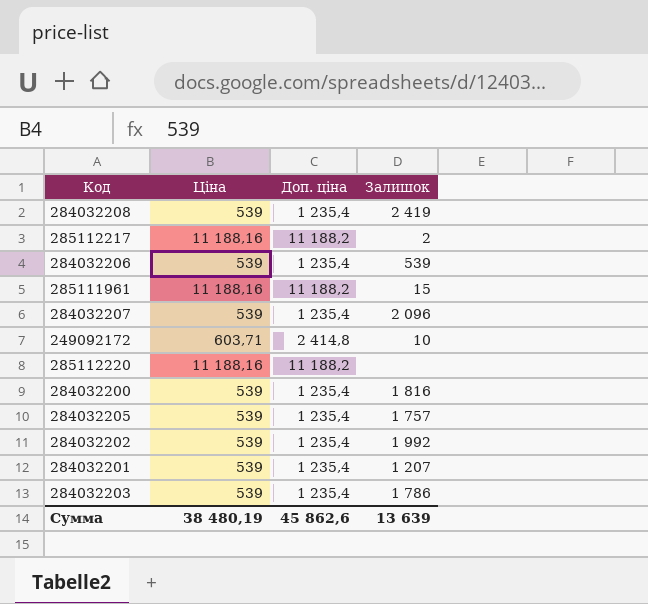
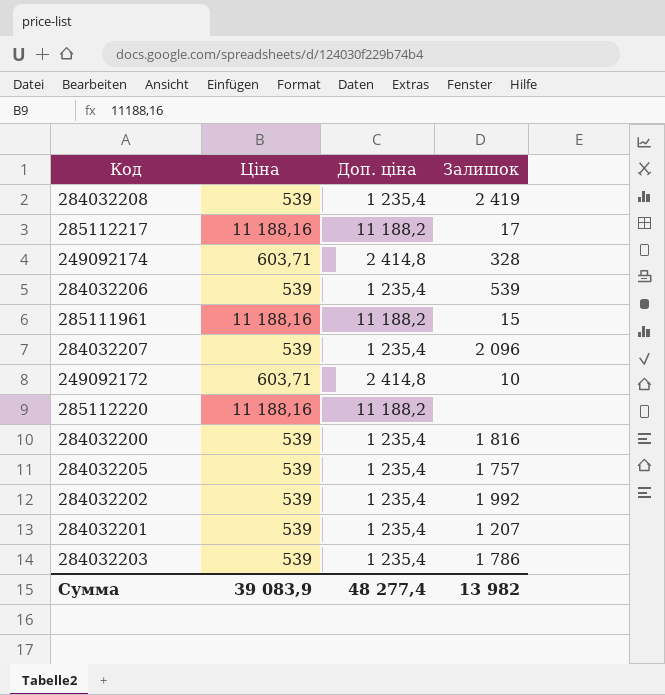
285112217 | Залишок: 2 -> 17
row 249092174: none -> 603,71 | 2 414,8 | 328
Сумма | Ціна: 38 480,19 -> 39 083,9
Сумма | Доп. ціна: 45 862,6 -> 48 277,4
Сумма | Залишок: 13 639 -> 13 982

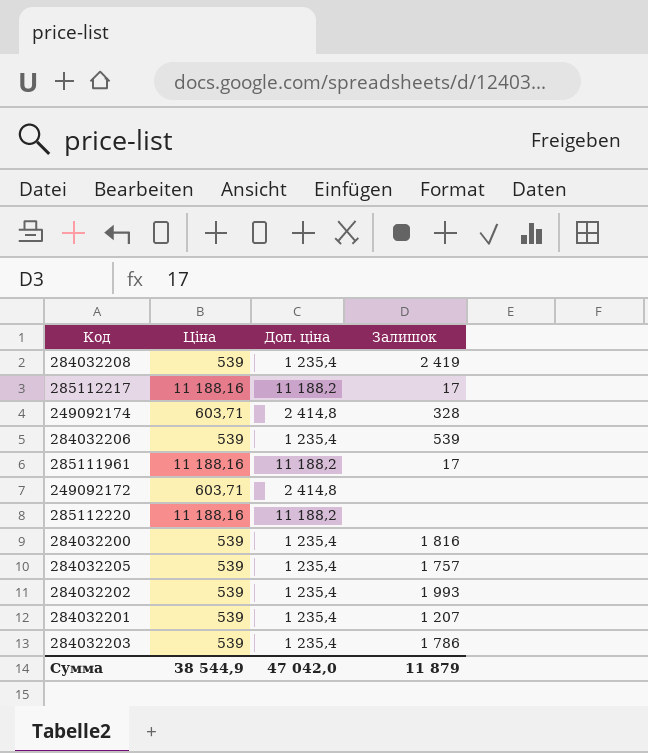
row 284032207: 539 | 1 235,4 | 2 096 -> none
285111961 | Залишок: 15 -> 17
249092172 | Залишок: 10 -> none
284032202 | Залишок: 1 992 -> 1 993
Сумма | Ціна: 39 083,9 -> 38 544,9
Сумма | Доп. ціна: 48 277,4 -> 47 042,0
Сумма | Залишок: 13 982 -> 11 879

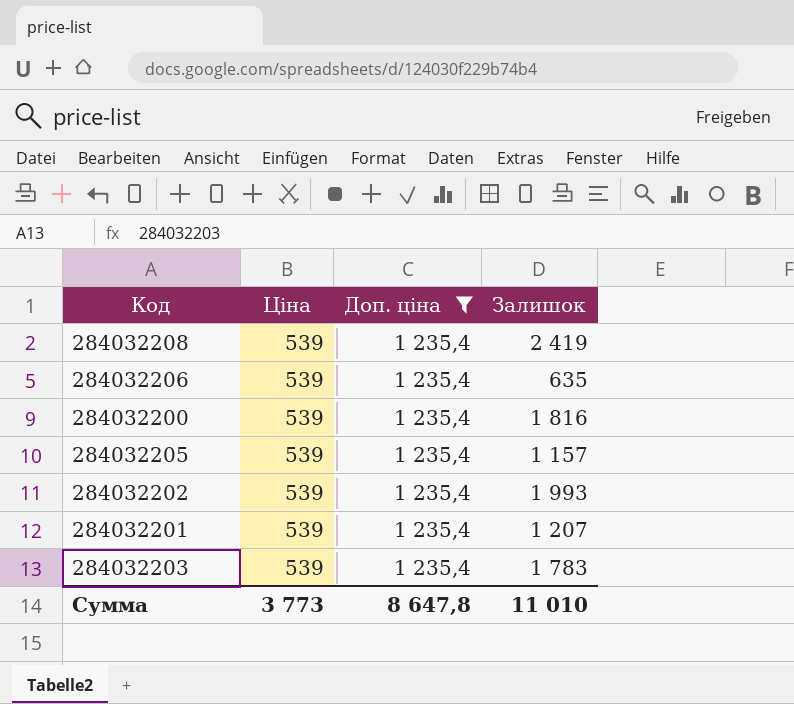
filter: none -> Доп. ціна = 1 235,4
284032206 | Залишок: 539 -> 635
284032205 | Залишок: 1 757 -> 1 157
284032203 | Залишок: 1 786 -> 1 783
Сумма | Ціна: 38 544,9 -> 3 773
Сумма | Доп. ціна: 47 042,0 -> 8 647,8
Сумма | Залишок: 11 879 -> 11 010

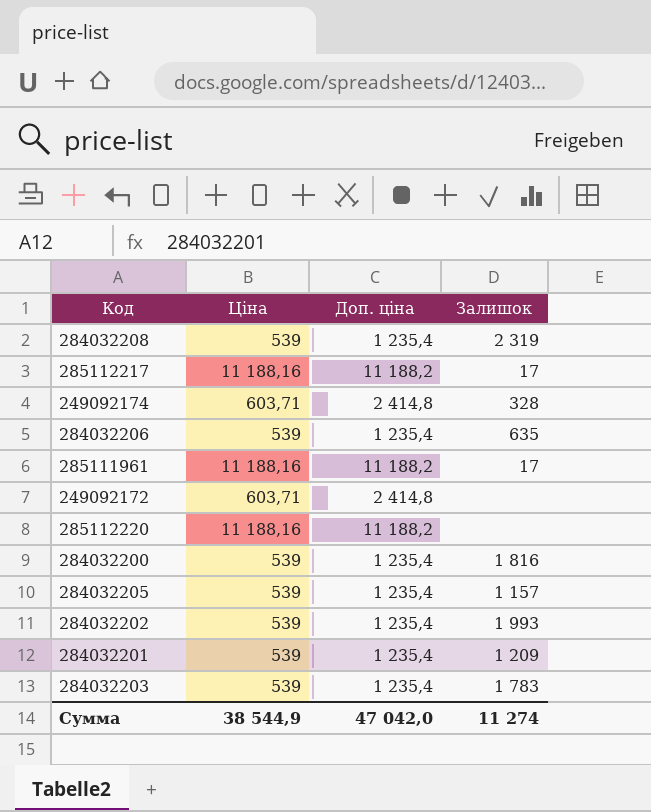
filter: Доп. ціна = 1 235,4 -> none
284032208 | Залишок: 2 419 -> 2 319
284032201 | Залишок: 1 207 -> 1 209
Сумма | Ціна: 3 773 -> 38 544,9
Сумма | Доп. ціна: 8 647,8 -> 47 042,0
Сумма | Залишок: 11 010 -> 11 274

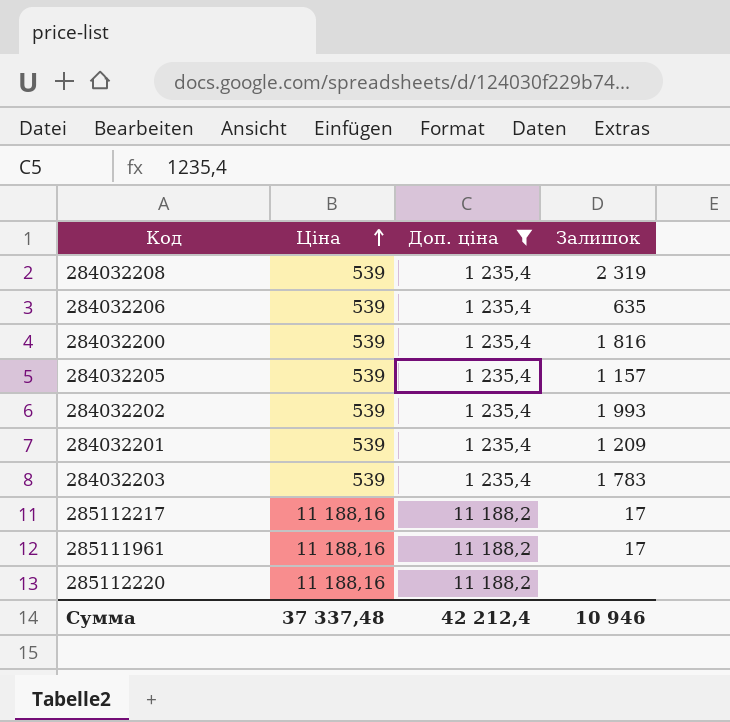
filter: none -> Доп. ціна != 2 414,8
row order: none -> Ціна ascending
Сумма | Ціна: 38 544,9 -> 37 337,48
Сумма | Доп. ціна: 47 042,0 -> 42 212,4
Сумма | Залишок: 11 274 -> 10 946

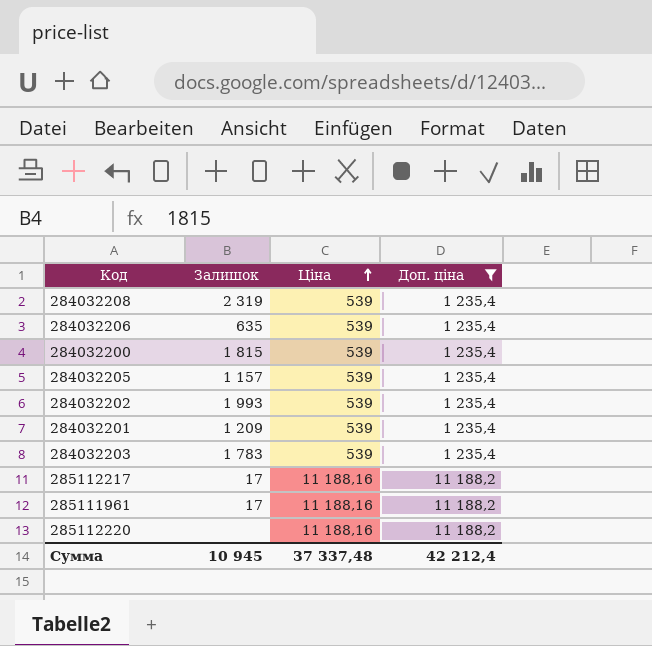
column Залишок | position: 4 -> 2
284032200 | Залишок: 1 816 -> 1 815
Сумма | Залишок: 10 946 -> 10 945

